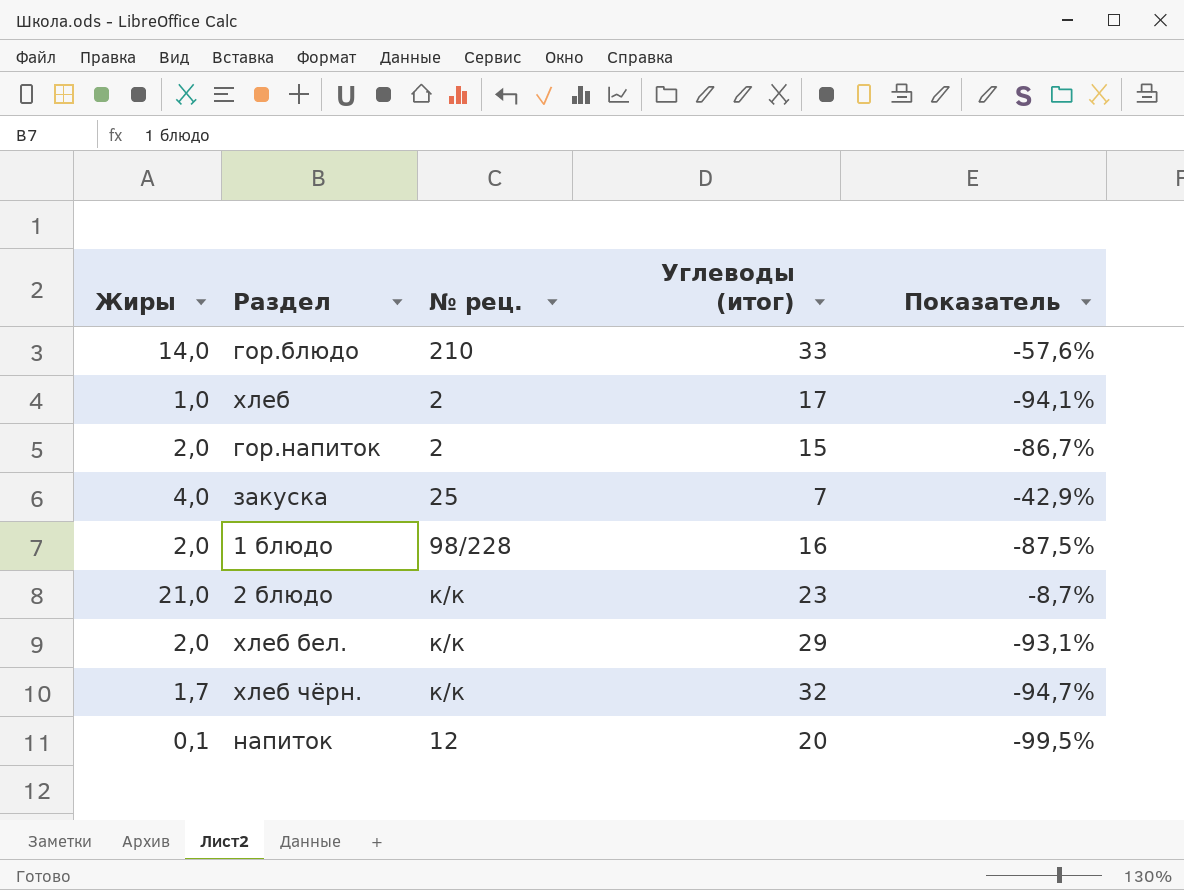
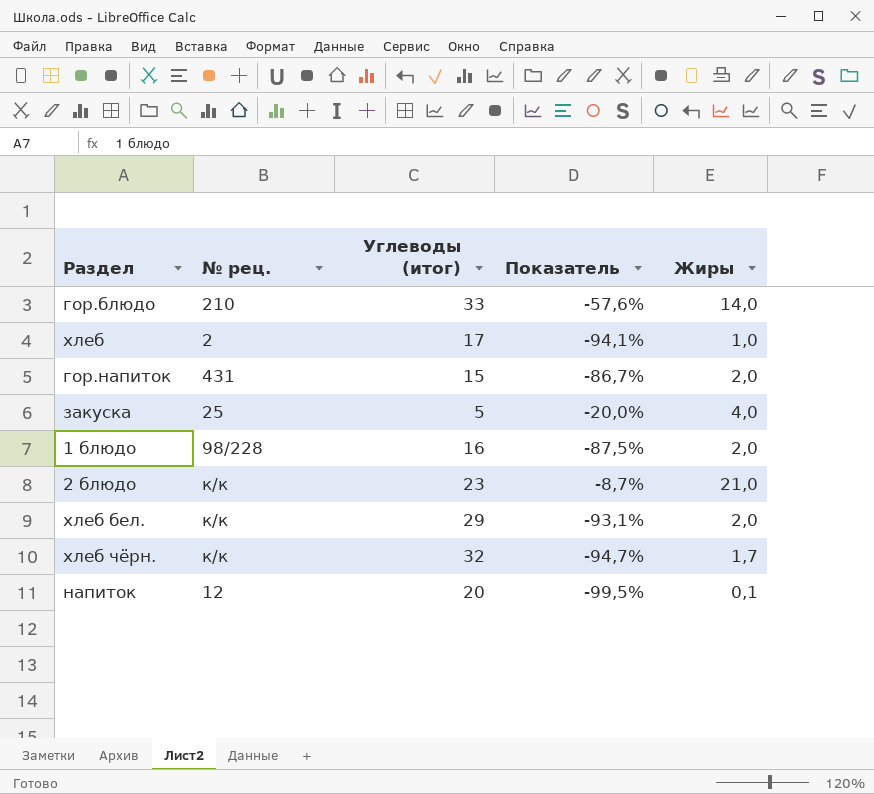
column Жиры | position: 1 -> 5
гор.напиток | № рец.: 2 -> 431
закуска | Углеводы (итог): 7 -> 5
закуска | Показатель: -42,9% -> -20,0%

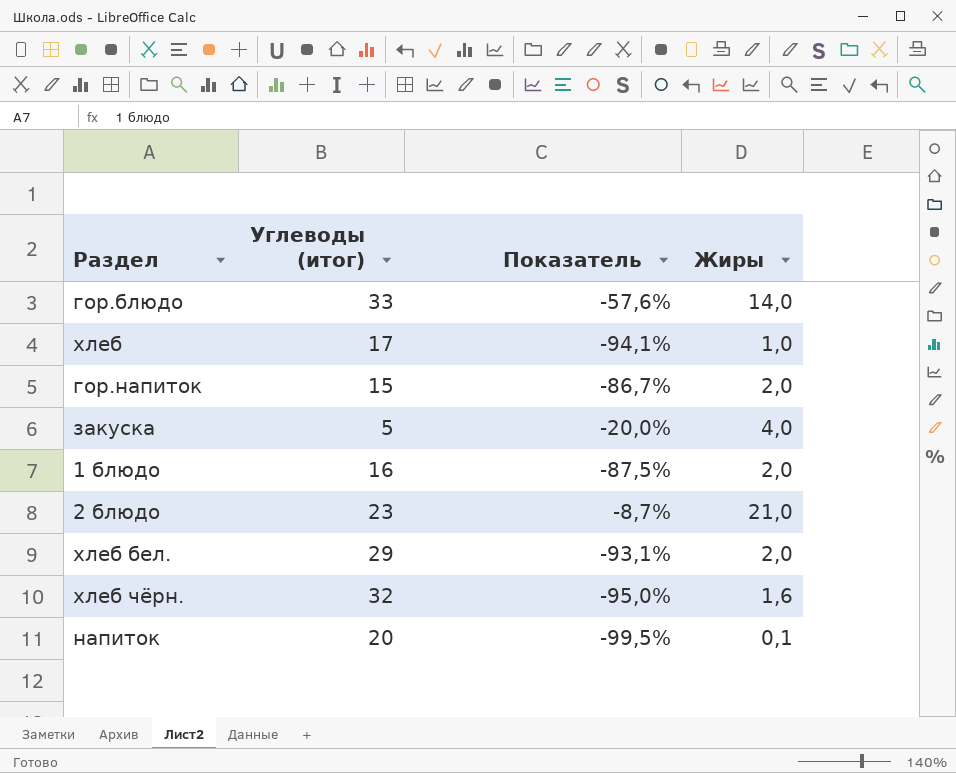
column № рец. | position: 2 -> none
хлеб чёрн. | Показатель: -94,7% -> -95,0%
хлеб чёрн. | Жиры: 1,7 -> 1,6

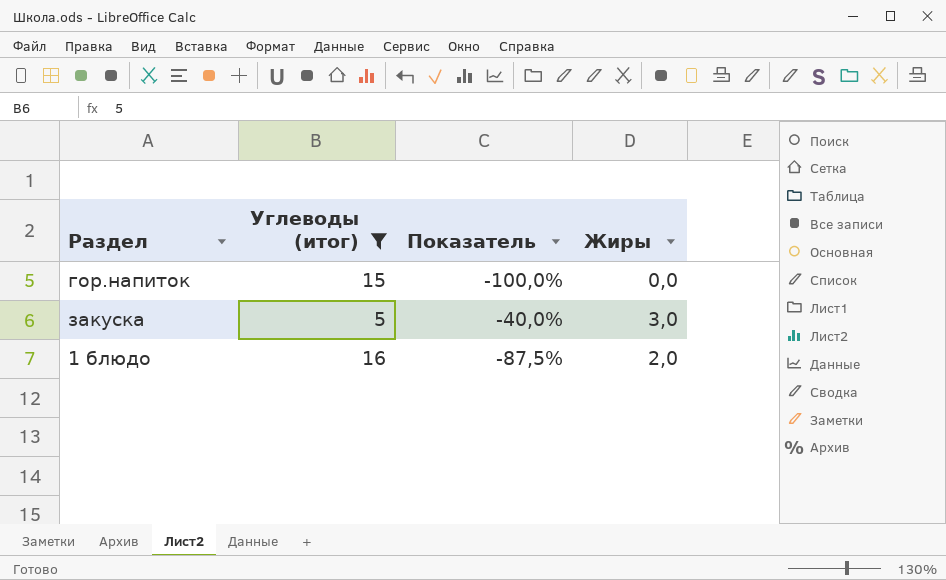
filter: none -> Углеводы (итог) <= 16
гор.напиток | Показатель: -86,7% -> -100,0%
гор.напиток | Жиры: 2,0 -> 0,0
закуска | Показатель: -20,0% -> -40,0%
закуска | Жиры: 4,0 -> 3,0

